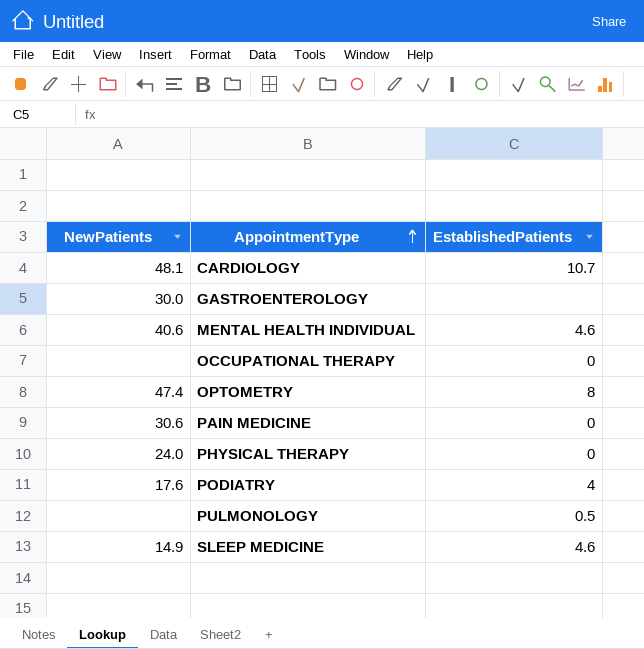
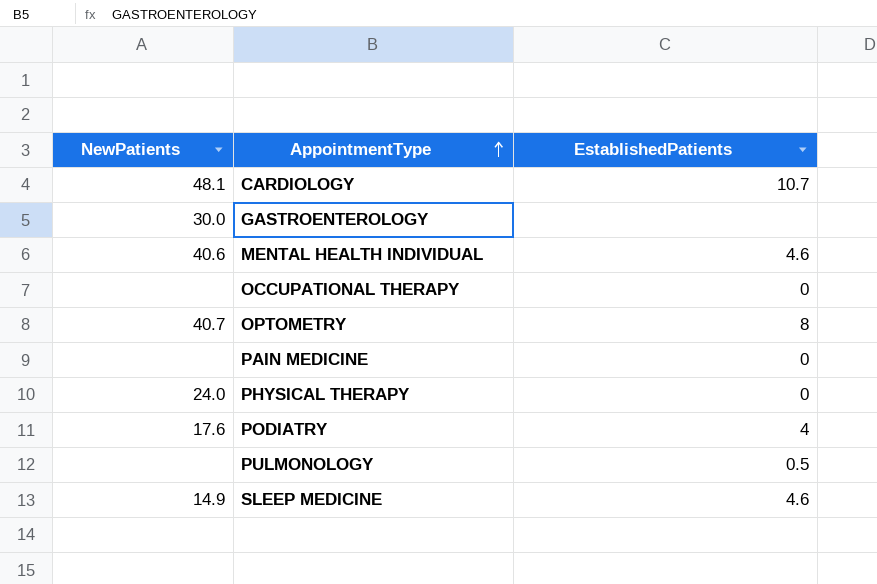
OPTOMETRY | NewPatients: 47.4 -> 40.7
PAIN MEDICINE | NewPatients: 30.6 -> none

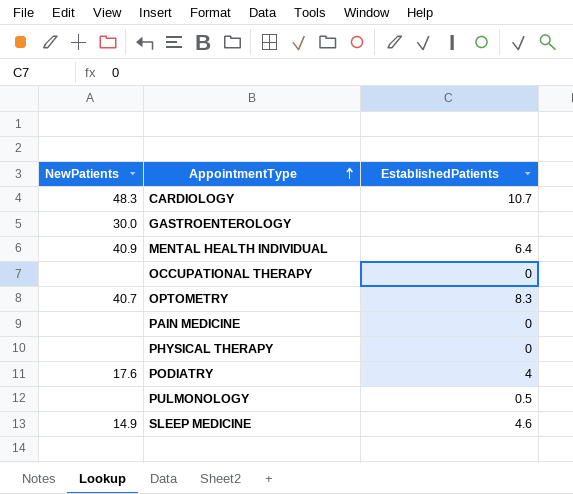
CARDIOLOGY | NewPatients: 48.1 -> 48.3
MENTAL HEALTH INDIVIDUAL | NewPatients: 40.6 -> 40.9
MENTAL HEALTH INDIVIDUAL | EstablishedPatients: 4.6 -> 6.4
OPTOMETRY | EstablishedPatients: 8 -> 8.3
PHYSICAL THERAPY | NewPatients: 24.0 -> none

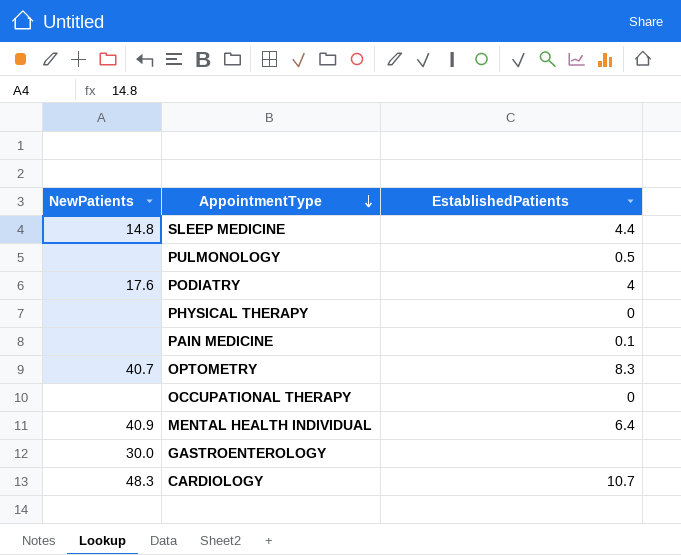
row order: AppointmentType ascending -> AppointmentType descending
SLEEP MEDICINE | NewPatients: 14.9 -> 14.8
SLEEP MEDICINE | EstablishedPatients: 4.6 -> 4.4
PAIN MEDICINE | EstablishedPatients: 0 -> 0.1

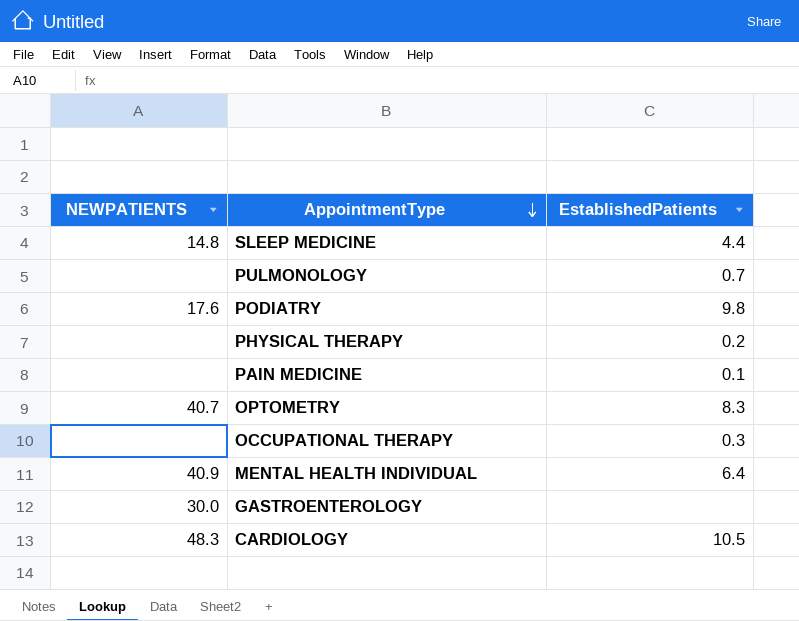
column name: NewPatients -> NEWPATIENTS
PULMONOLOGY | EstablishedPatients: 0.5 -> 0.7
PODIATRY | EstablishedPatients: 4 -> 9.8
PHYSICAL THERAPY | EstablishedPatients: 0 -> 0.2
OCCUPATIONAL THERAPY | EstablishedPatients: 0 -> 0.3
CARDIOLOGY | EstablishedPatients: 10.7 -> 10.5

